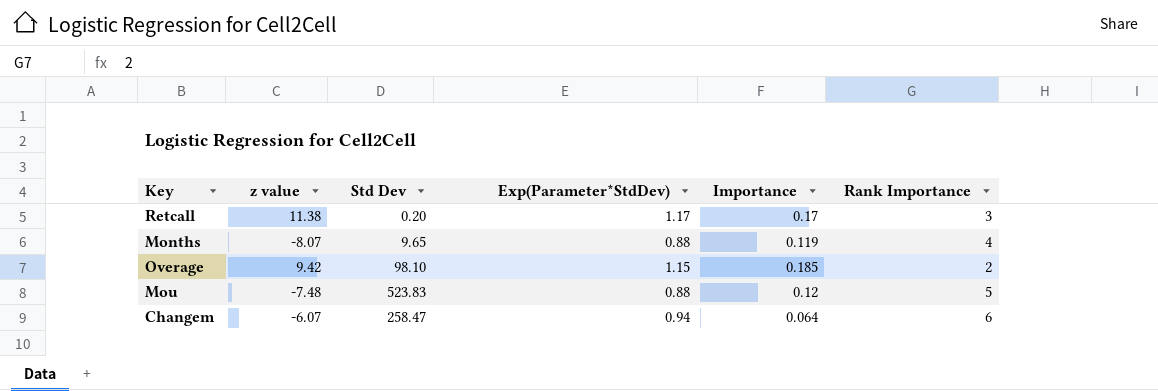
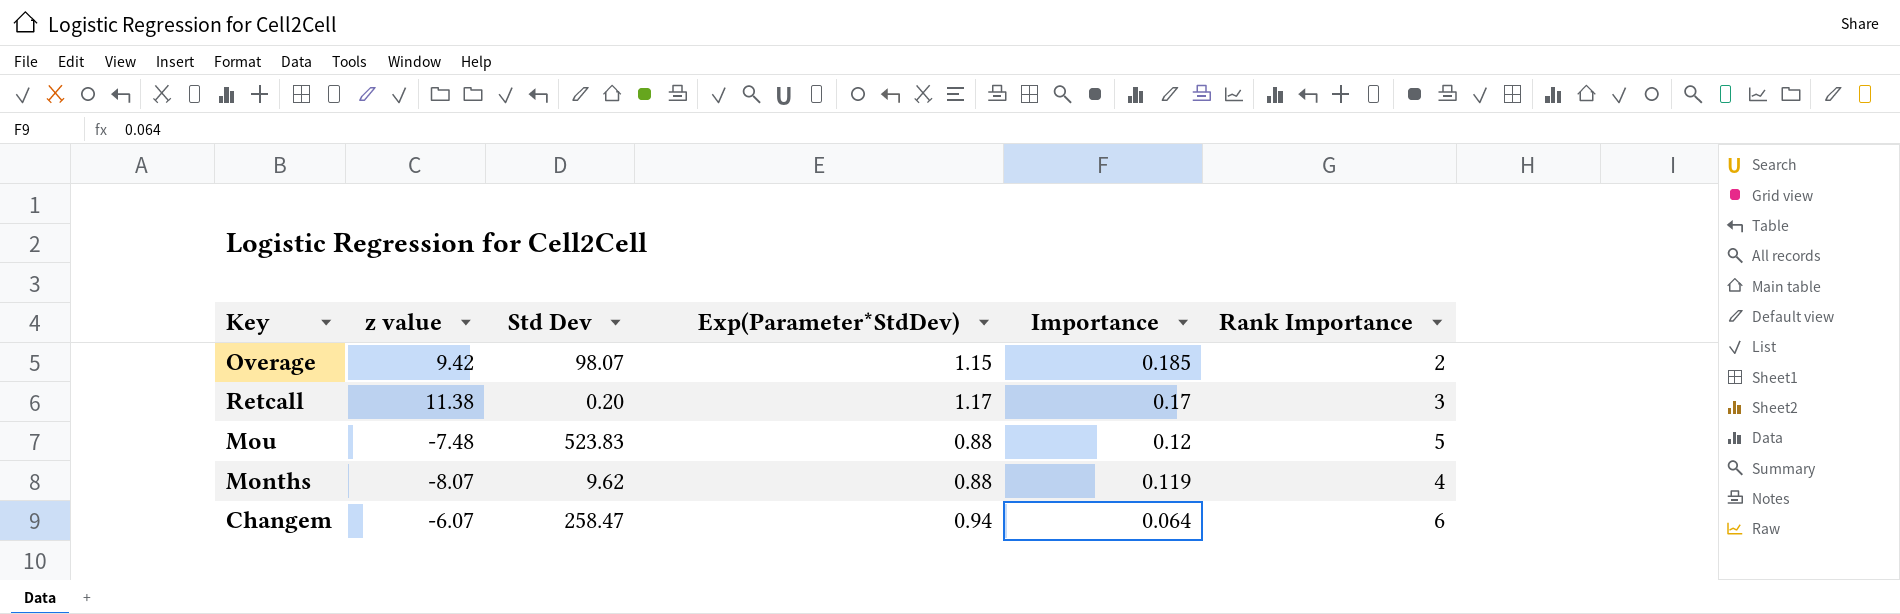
row order: none -> Importance descending
Overage | Std Dev: 98.10 -> 98.07
Months | Std Dev: 9.65 -> 9.62

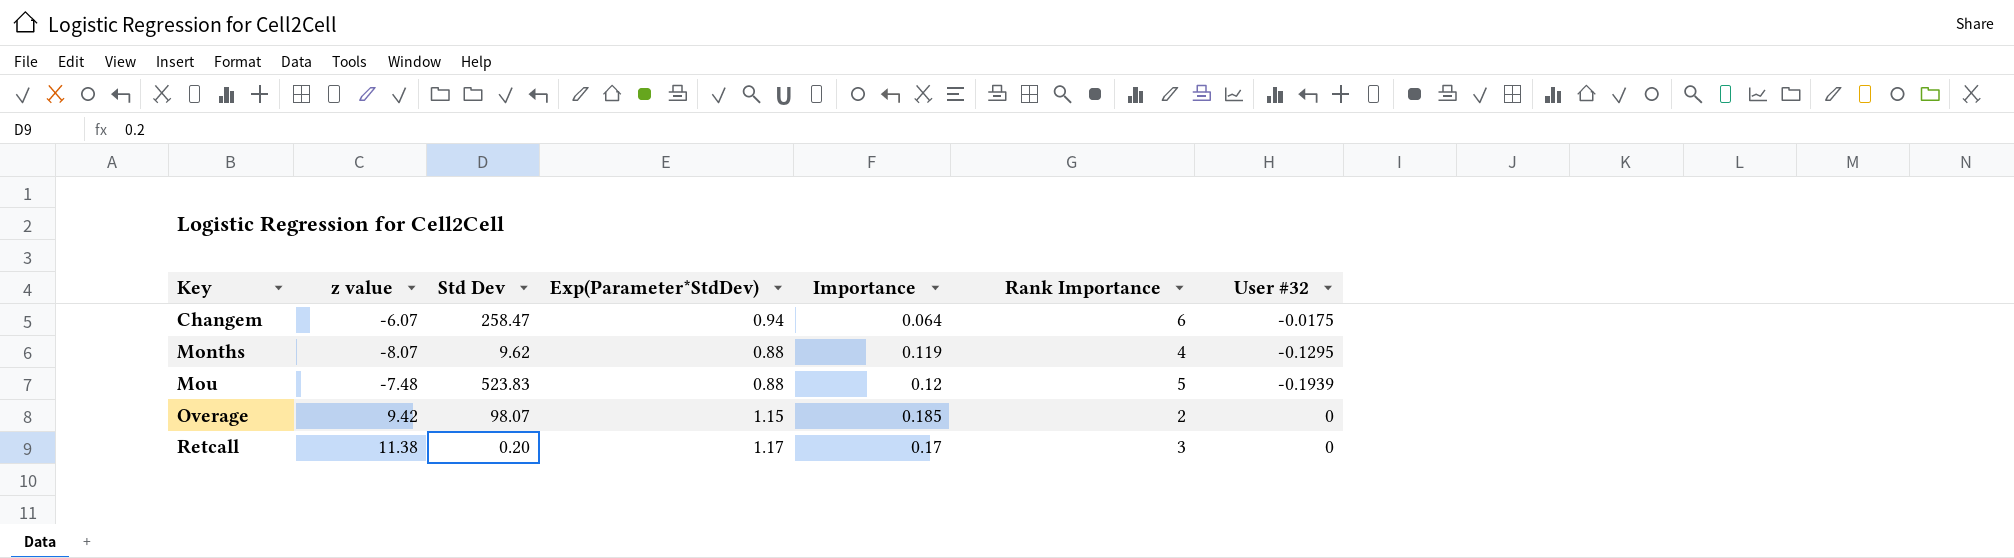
row order: Importance descending -> Key ascending
column User #32 | position: none -> 7

